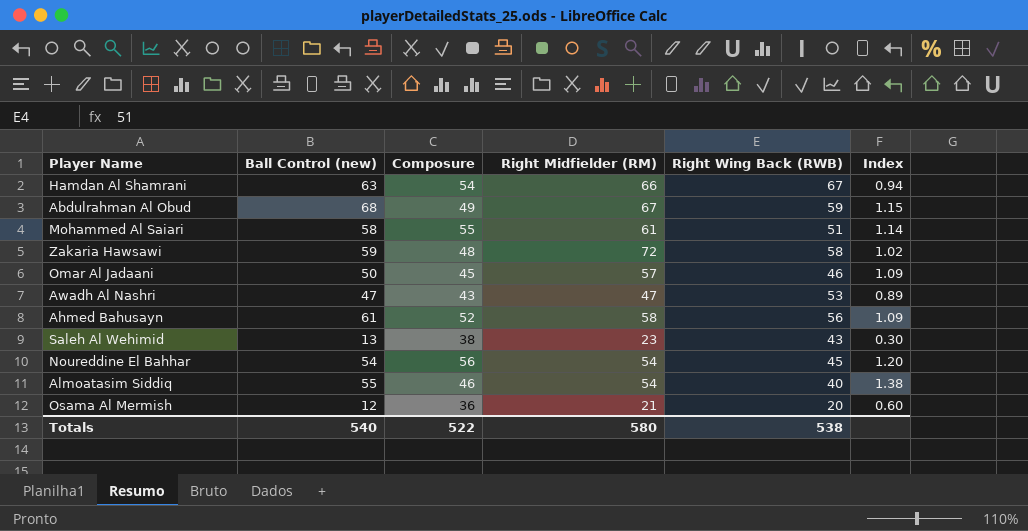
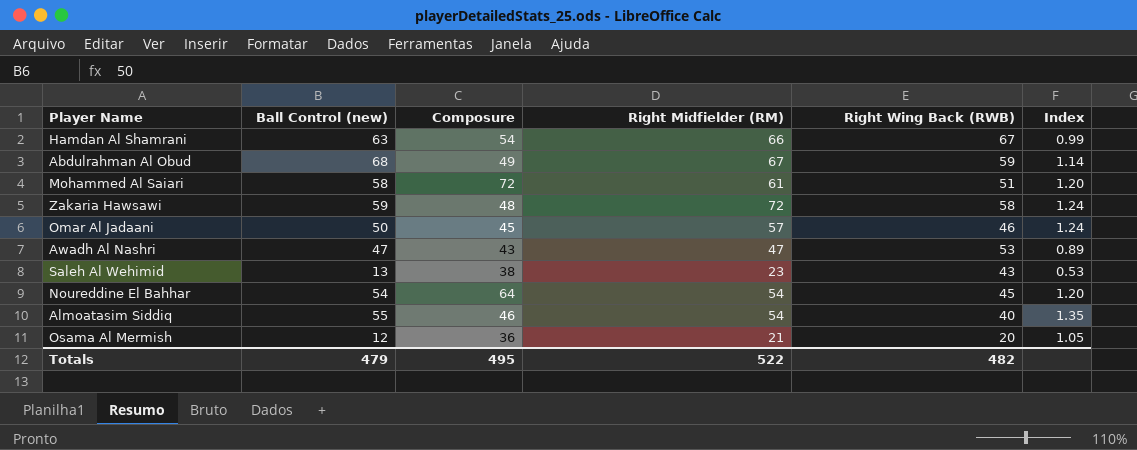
column Index | formula: [Ball Control (new)] / [Right Wing Back (RWB)] -> [Right Midfielder (RM)] / [Right Wing Back (RWB)]
row Ahmed Bahusayn: 61 | 52 | 58 | 56 | 1.09 -> none
Mohammed Al Saiari | Composure: 55 -> 72
Noureddine El Bahhar | Composure: 56 -> 64
Totals | Ball Control (new): 540 -> 479
Totals | Composure: 522 -> 495
Totals | Right Midfielder (RM): 580 -> 522
Totals | Right Wing Back (RWB): 538 -> 482

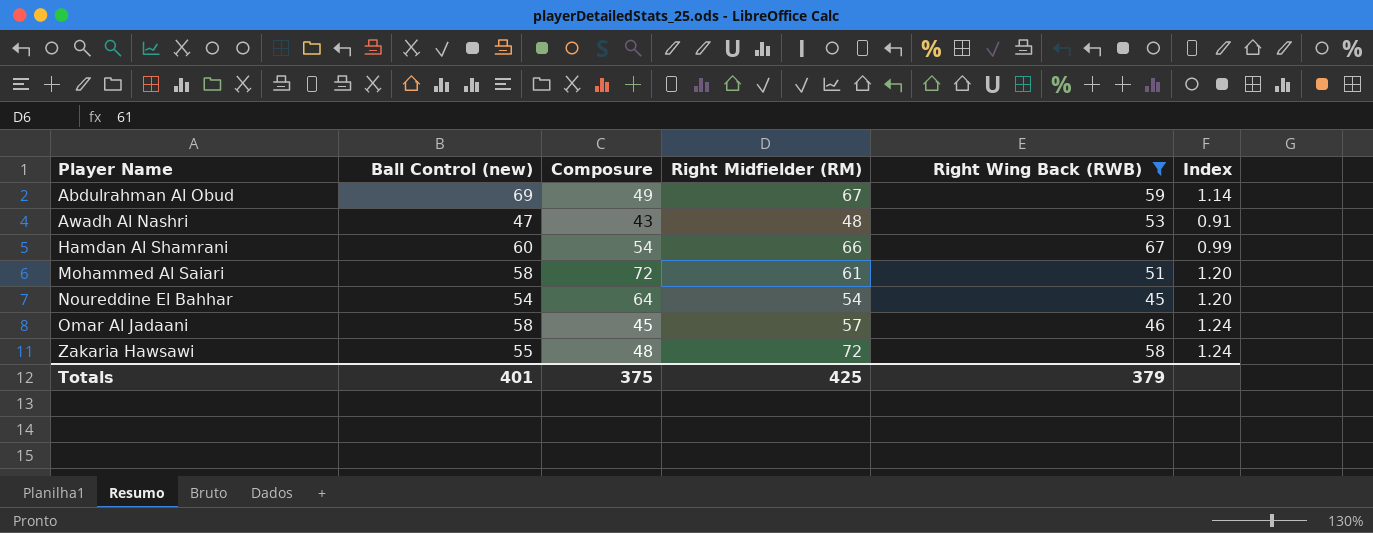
filter: none -> Right Wing Back (RWB) >= 45
row order: none -> Player Name ascending
Abdulrahman Al Obud | Ball Control (new): 68 -> 69
Awadh Al Nashri | Right Midfielder (RM): 47 -> 48
Awadh Al Nashri | Index: 0.89 -> 0.91
Hamdan Al Shamrani | Ball Control (new): 63 -> 60
Omar Al Jadaani | Ball Control (new): 50 -> 58
Zakaria Hawsawi | Ball Control (new): 59 -> 55
Totals | Ball Control (new): 479 -> 401
Totals | Composure: 495 -> 375
Totals | Right Midfielder (RM): 522 -> 425
Totals | Right Wing Back (RWB): 482 -> 379

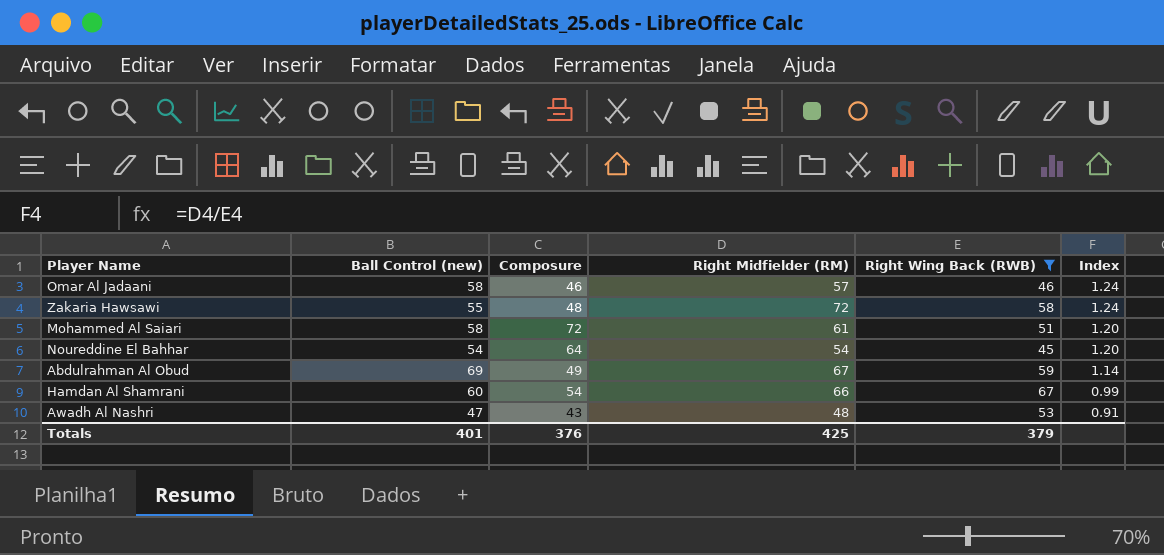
row order: Player Name ascending -> Index descending
Omar Al Jadaani | Composure: 45 -> 46
Totals | Composure: 375 -> 376

